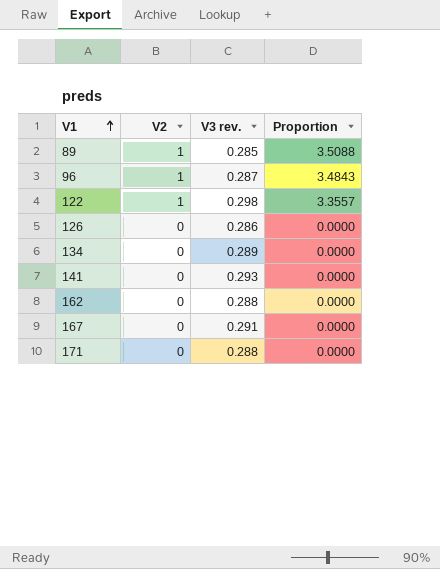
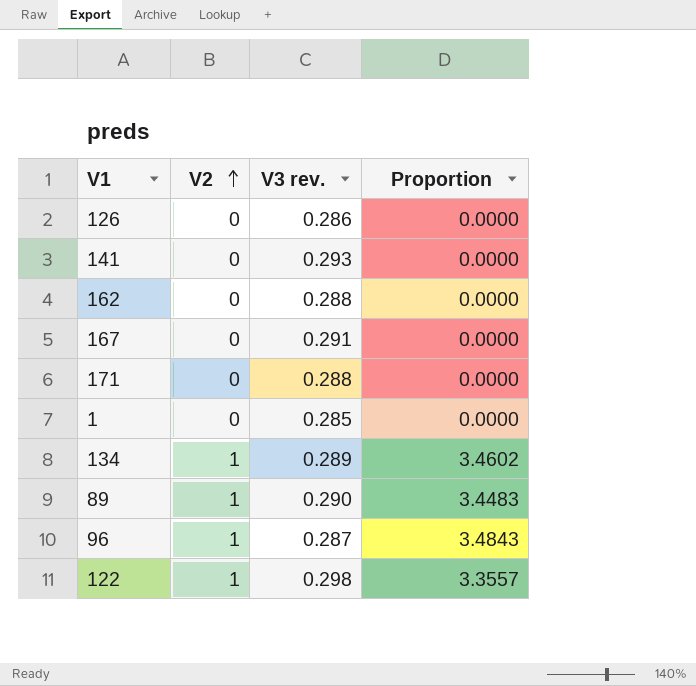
row order: V1 ascending -> V2 ascending
row 1: none -> 0 | 0.285 | 0.0000
134 | V2: 0 -> 1
134 | Proportion: 0.0000 -> 3.4602
89 | V3 rev.: 0.285 -> 0.290
89 | Proportion: 3.5088 -> 3.4483

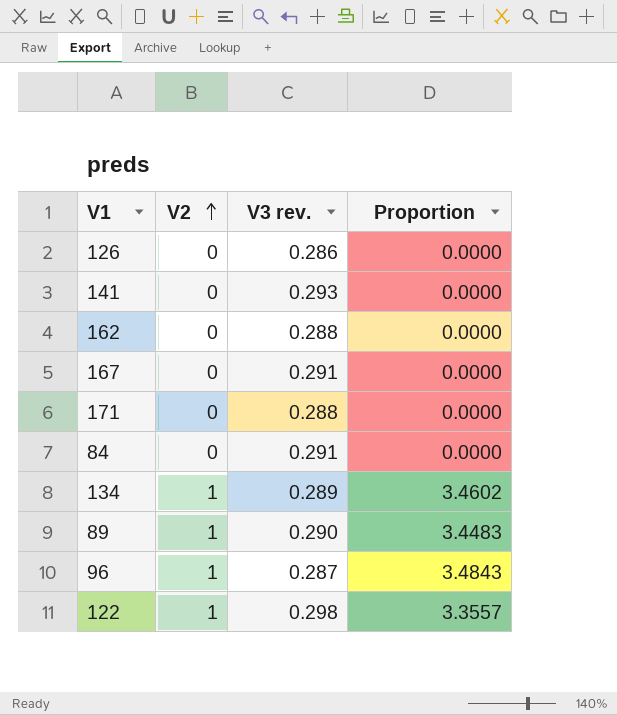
row 1: 0 | 0.285 | 0.0000 -> none
row 84: none -> 0 | 0.291 | 0.0000

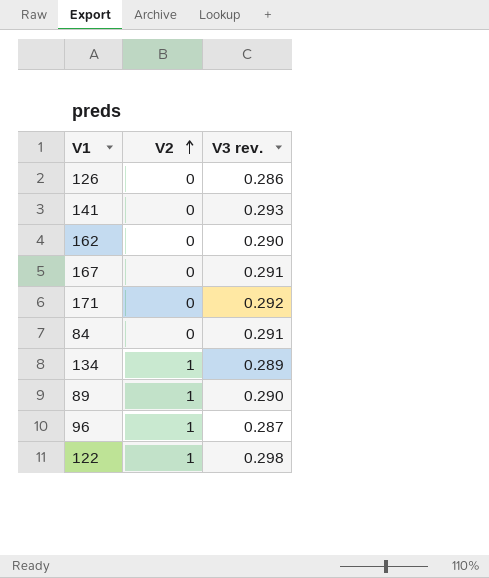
column Proportion | formula: [V2] / [V3 rev.] -> none
162 | V3 rev.: 0.288 -> 0.290
171 | V3 rev.: 0.288 -> 0.292

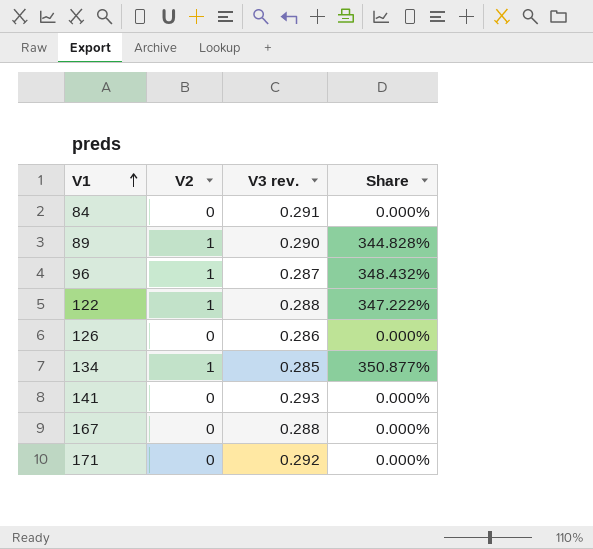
row order: V2 ascending -> V1 ascending
column Share | formula: none -> [V2] / [V3 rev.]
row 162: 0 | 0.290 -> none
122 | V3 rev.: 0.298 -> 0.288
134 | V3 rev.: 0.289 -> 0.285
167 | V3 rev.: 0.291 -> 0.288

